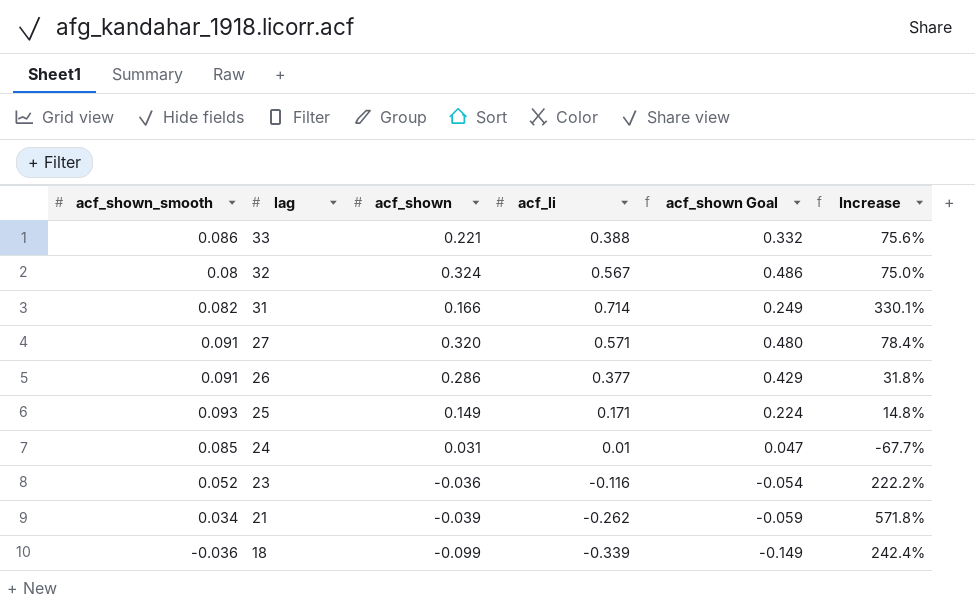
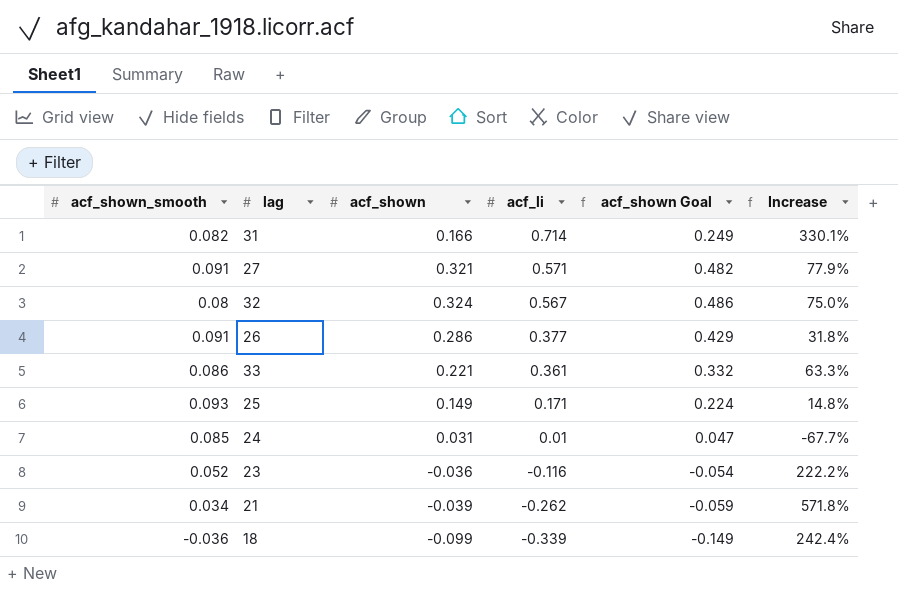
row order: lag descending -> acf_li descending
27 | acf_shown: 0.320 -> 0.321
27 | acf_shown Goal: 0.480 -> 0.482
27 | Increase: 78.4% -> 77.9%
33 | acf_li: 0.388 -> 0.361
33 | Increase: 75.6% -> 63.3%

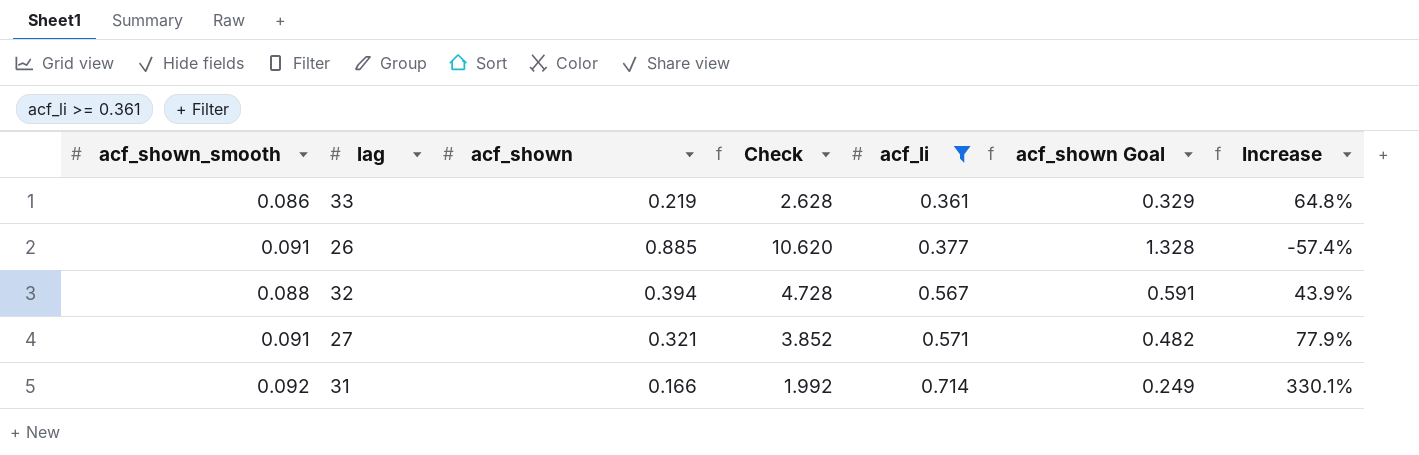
filter: none -> acf_li >= 0.361
row order: acf_li descending -> acf_li ascending
column Check | formula: none -> [acf_shown] * 12
33 | acf_shown: 0.221 -> 0.219
33 | acf_shown Goal: 0.332 -> 0.329
33 | Increase: 63.3% -> 64.8%
26 | acf_shown: 0.286 -> 0.885
26 | acf_shown Goal: 0.429 -> 1.328
26 | Increase: 31.8% -> -57.4%
32 | acf_shown_smooth: 0.08 -> 0.088
32 | acf_shown: 0.324 -> 0.394
32 | acf_shown Goal: 0.486 -> 0.591
32 | Increase: 75.0% -> 43.9%
31 | acf_shown_smooth: 0.082 -> 0.092

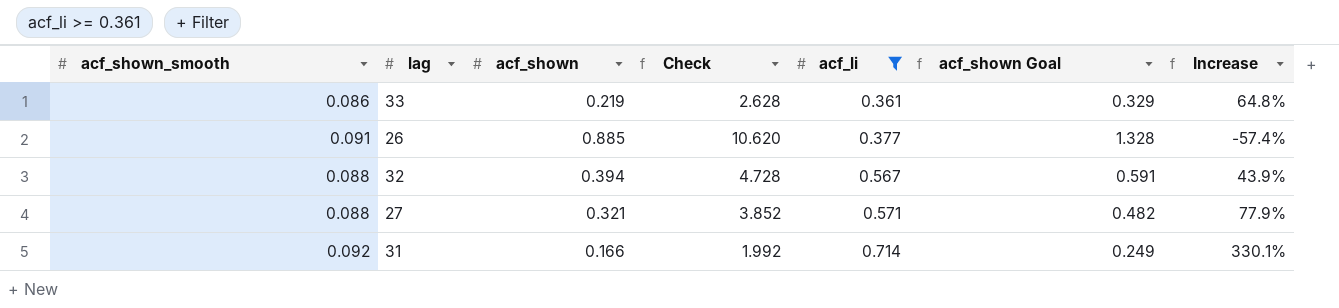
27 | acf_shown_smooth: 0.091 -> 0.088

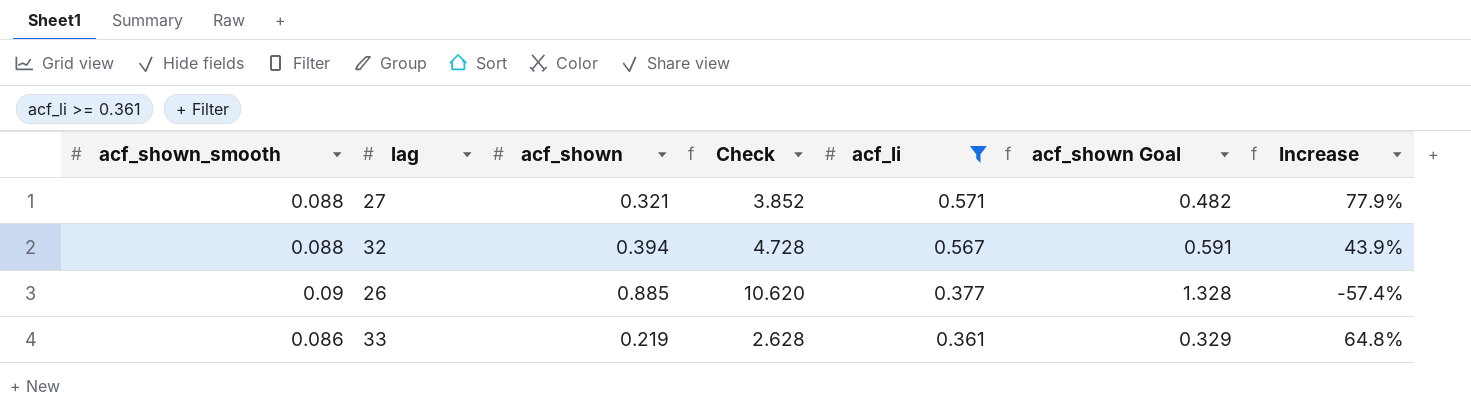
row order: acf_li ascending -> acf_li descending
row 31: 0.092 | 0.166 | 1.992 | 0.714 | 0.249 | 330.1% -> none
26 | acf_shown_smooth: 0.091 -> 0.09

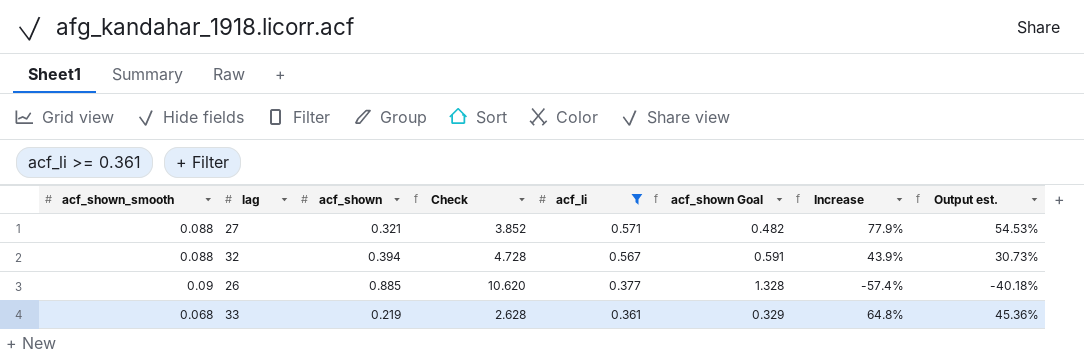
column Output est. | formula: none -> [Increase] * 0.7
33 | acf_shown_smooth: 0.086 -> 0.068

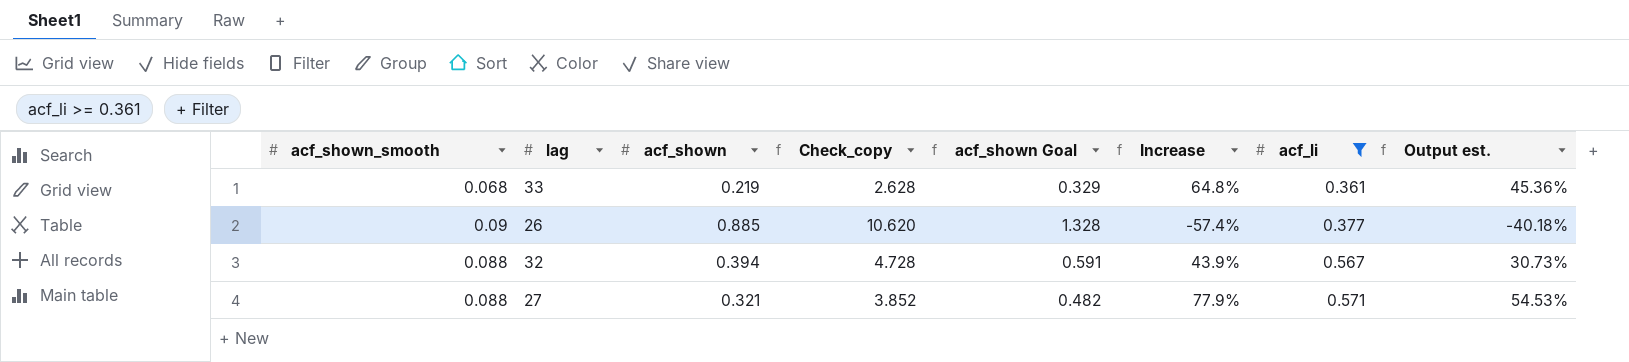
row order: acf_li descending -> acf_li ascending
column name: Check -> Check_copy
column acf_li | position: 5 -> 7

